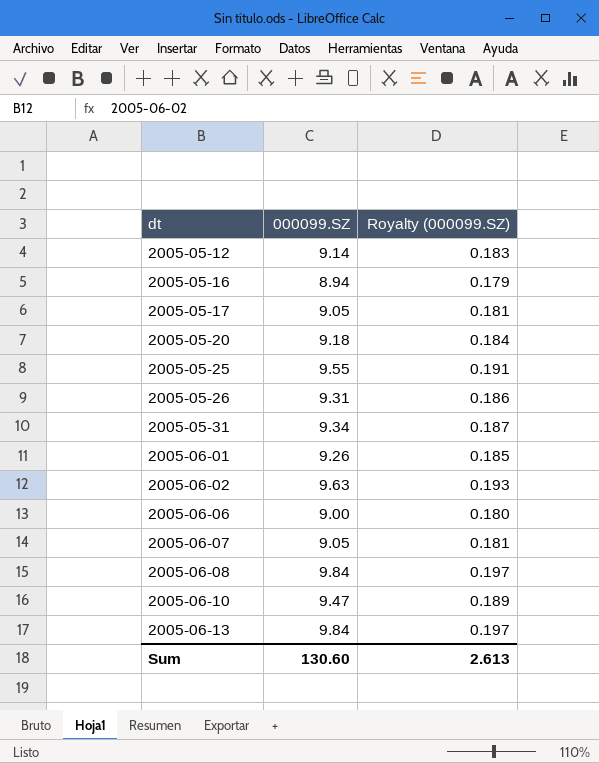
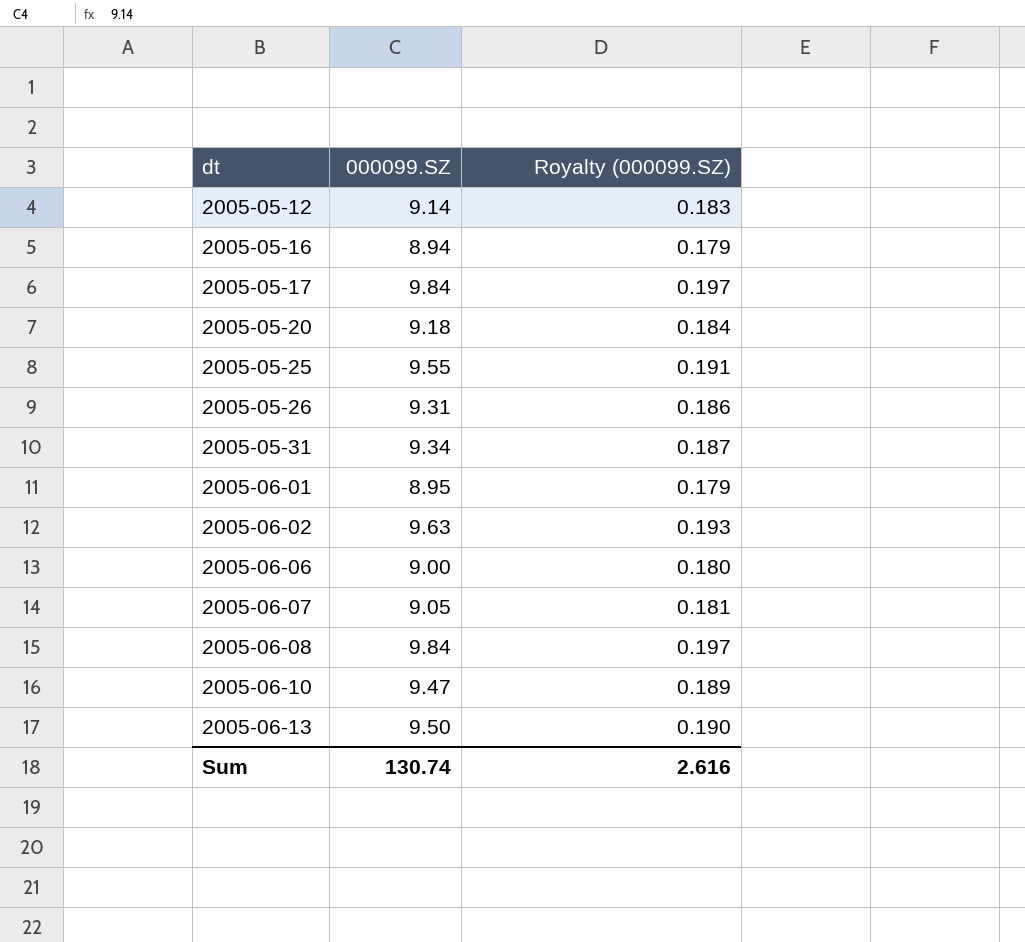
2005-05-17 | 000099.SZ: 9.05 -> 9.84
2005-05-17 | Royalty (000099.SZ): 0.181 -> 0.197
2005-06-01 | 000099.SZ: 9.26 -> 8.95
2005-06-01 | Royalty (000099.SZ): 0.185 -> 0.179
2005-06-13 | 000099.SZ: 9.84 -> 9.50
2005-06-13 | Royalty (000099.SZ): 0.197 -> 0.190
Sum | 000099.SZ: 130.60 -> 130.74
Sum | Royalty (000099.SZ): 2.613 -> 2.616

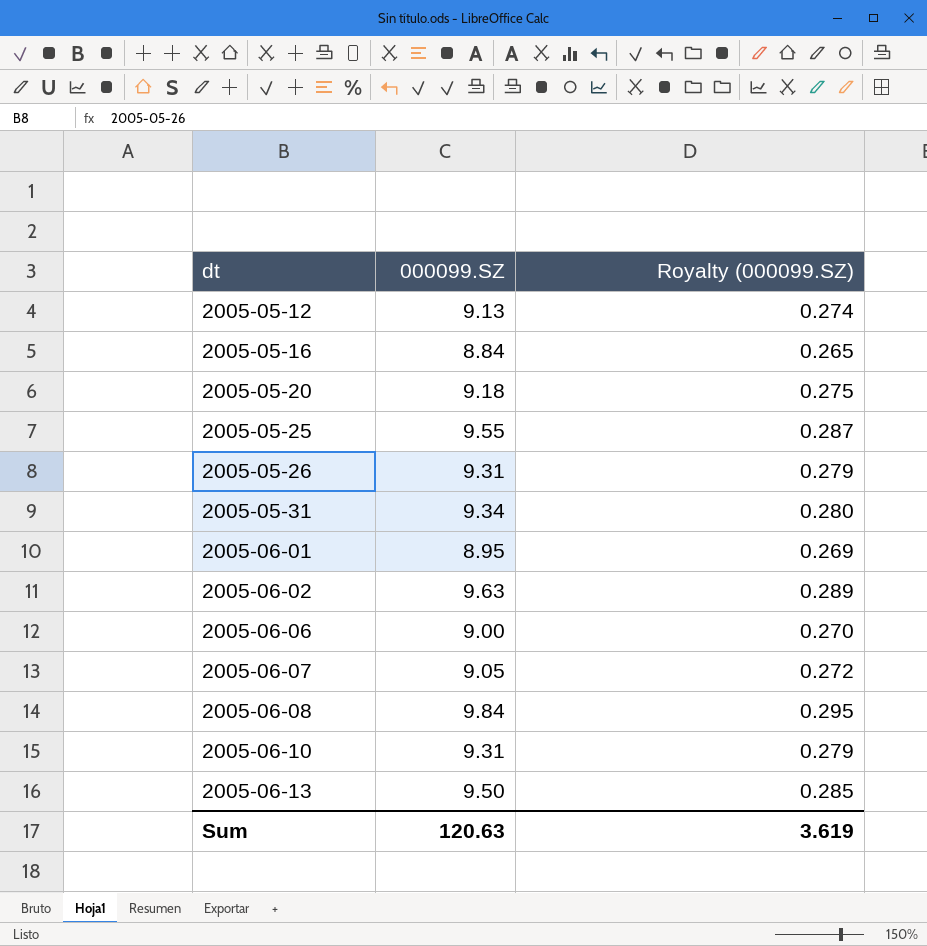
column Royalty (000099.SZ) | formula: [000099.SZ] * 0.02 -> [000099.SZ] * 0.03
row 2005-05-17: 9.84 | 0.197 -> none
2005-05-12 | 000099.SZ: 9.14 -> 9.13
2005-05-16 | 000099.SZ: 8.94 -> 8.84
2005-06-10 | 000099.SZ: 9.47 -> 9.31
Sum | 000099.SZ: 130.74 -> 120.63
Sum | Royalty (000099.SZ): 2.616 -> 3.619

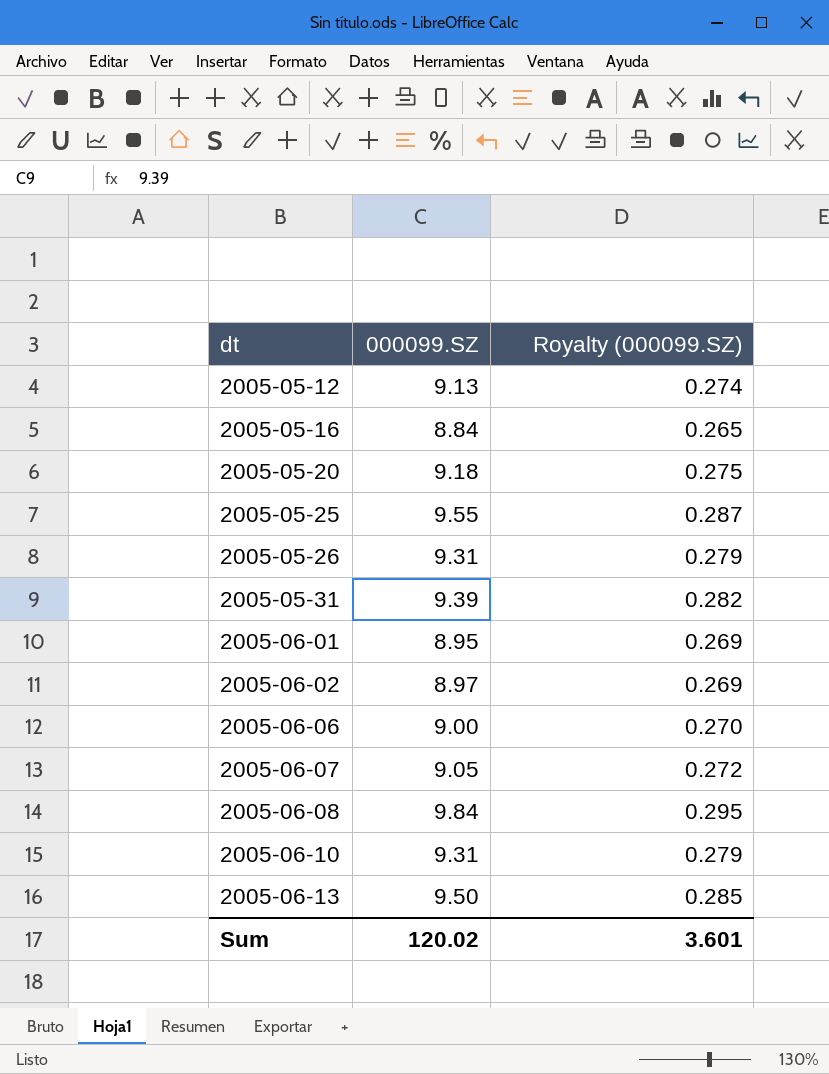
2005-05-31 | 000099.SZ: 9.34 -> 9.39
2005-05-31 | Royalty (000099.SZ): 0.280 -> 0.282
2005-06-02 | 000099.SZ: 9.63 -> 8.97
2005-06-02 | Royalty (000099.SZ): 0.289 -> 0.269
Sum | 000099.SZ: 120.63 -> 120.02
Sum | Royalty (000099.SZ): 3.619 -> 3.601

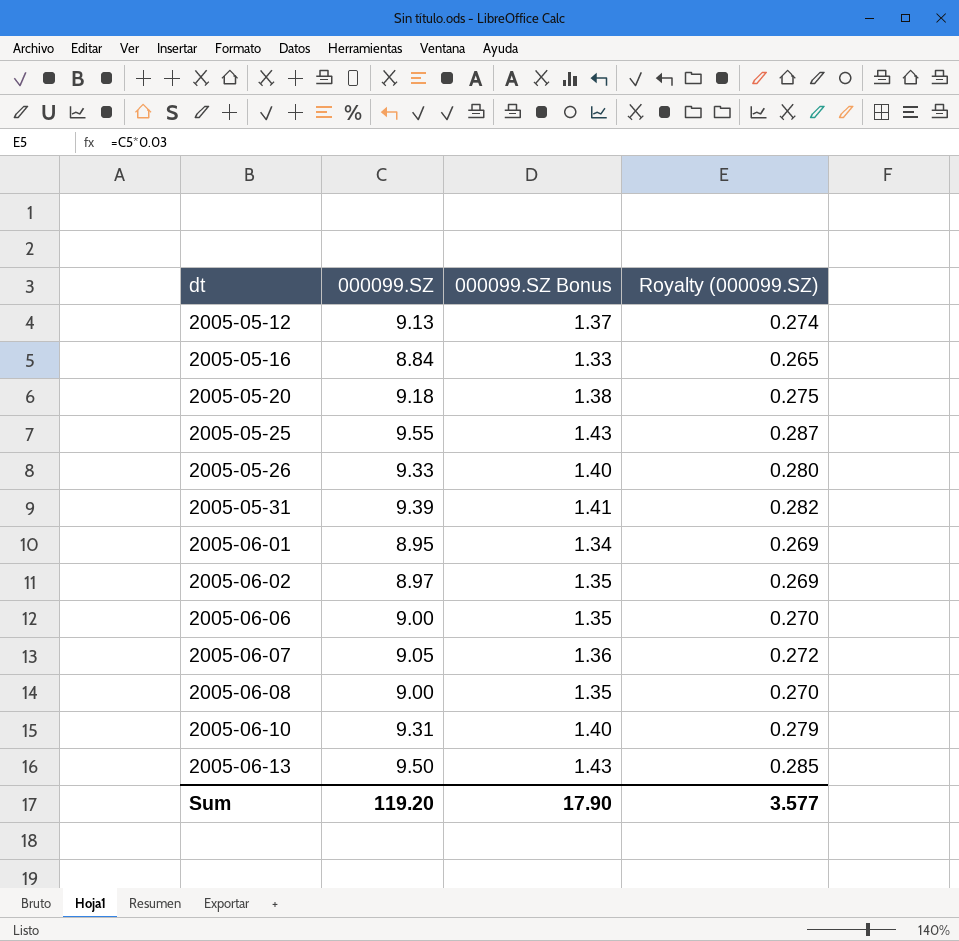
column 000099.SZ Bonus | formula: none -> [000099.SZ] * 0.15
2005-05-26 | 000099.SZ: 9.31 -> 9.33
2005-05-26 | Royalty (000099.SZ): 0.279 -> 0.280
2005-06-08 | 000099.SZ: 9.84 -> 9.00
2005-06-08 | Royalty (000099.SZ): 0.295 -> 0.270
Sum | 000099.SZ: 120.02 -> 119.20
Sum | Royalty (000099.SZ): 3.601 -> 3.577

